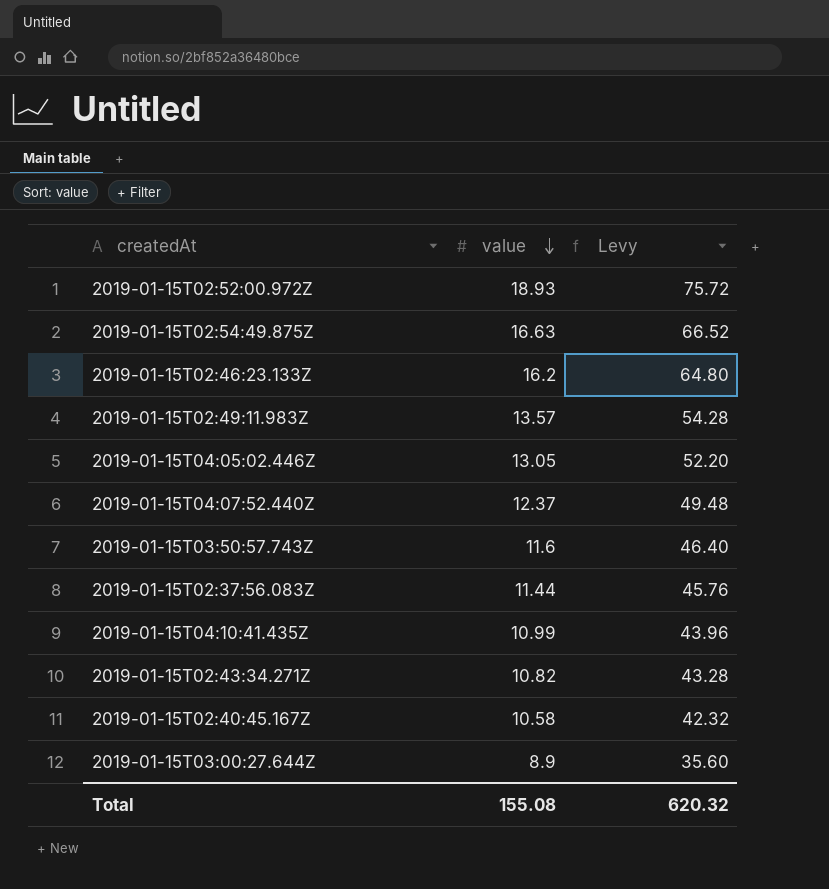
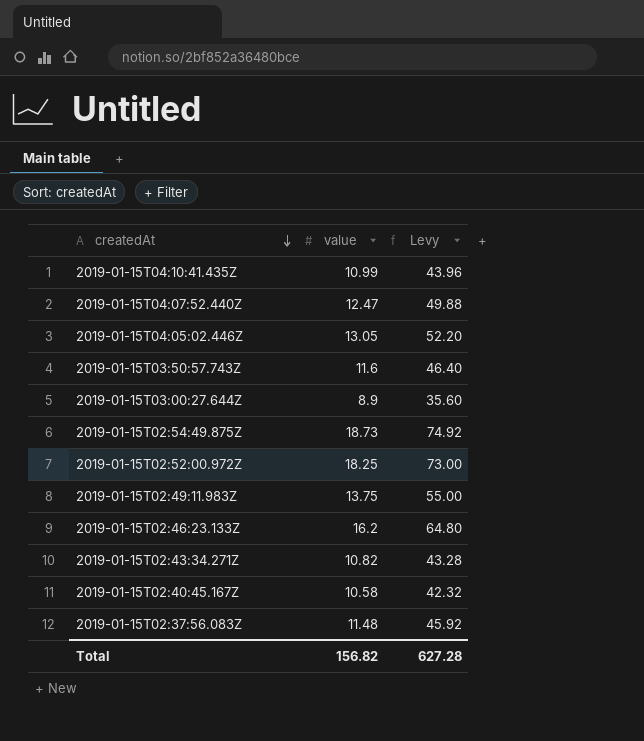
row order: value descending -> createdAt descending
2019-01-15T04:07:52.440Z | value: 12.37 -> 12.47
2019-01-15T04:07:52.440Z | Levy: 49.48 -> 49.88
2019-01-15T02:54:49.875Z | value: 16.63 -> 18.73
2019-01-15T02:54:49.875Z | Levy: 66.52 -> 74.92
2019-01-15T02:52:00.972Z | value: 18.93 -> 18.25
2019-01-15T02:52:00.972Z | Levy: 75.72 -> 73.00
2019-01-15T02:49:11.983Z | value: 13.57 -> 13.75
2019-01-15T02:49:11.983Z | Levy: 54.28 -> 55.00
2019-01-15T02:37:56.083Z | value: 11.44 -> 11.48
2019-01-15T02:37:56.083Z | Levy: 45.76 -> 45.92
Total | value: 155.08 -> 156.82
Total | Levy: 620.32 -> 627.28

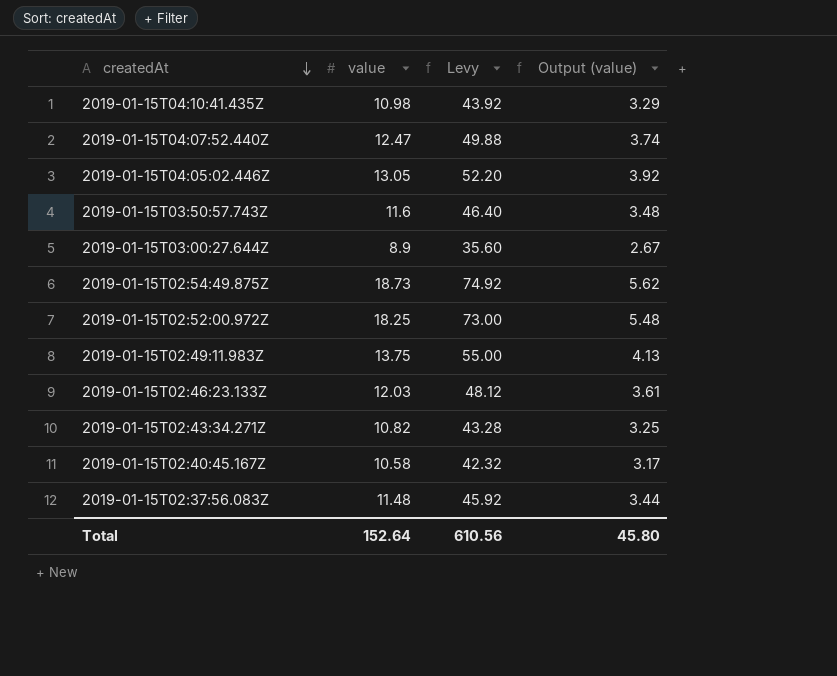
column Output (value) | formula: none -> [value] * 0.3
2019-01-15T04:10:41.435Z | value: 10.99 -> 10.98
2019-01-15T04:10:41.435Z | Levy: 43.96 -> 43.92
2019-01-15T02:46:23.133Z | value: 16.2 -> 12.03
2019-01-15T02:46:23.133Z | Levy: 64.80 -> 48.12
Total | value: 156.82 -> 152.64
Total | Levy: 627.28 -> 610.56

